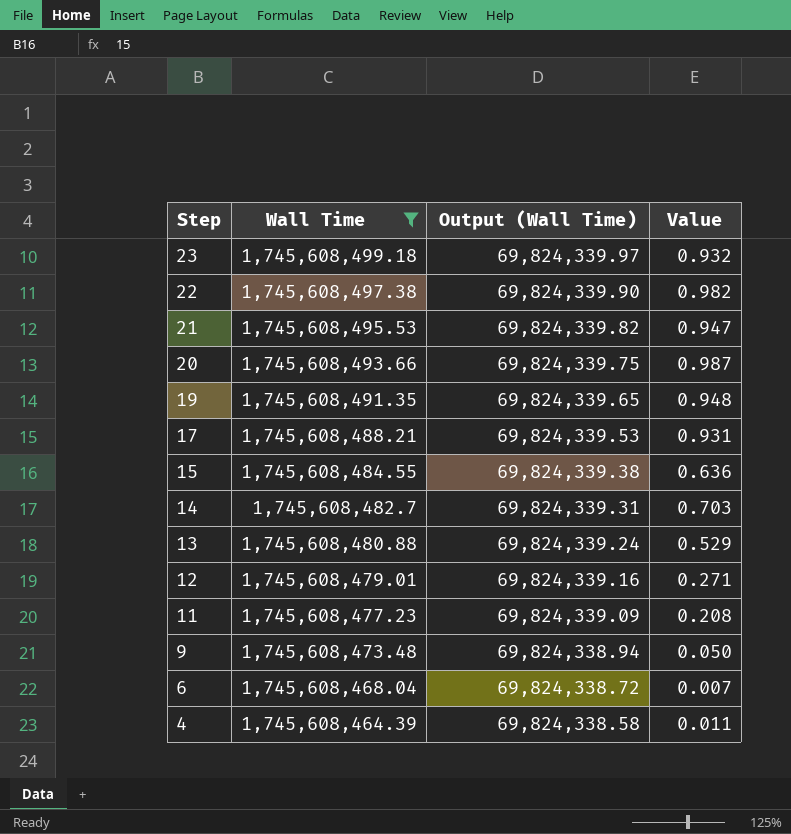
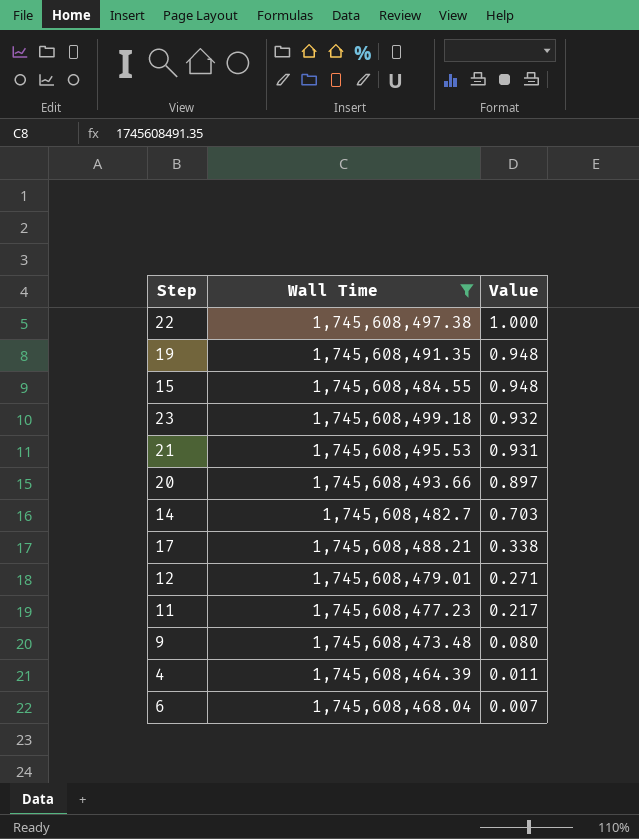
row order: Step descending -> Value descending
column Output (Wall Time) | formula: [Wall Time] * 0.04 -> none
row 13: 1,745,608,480.88 | 69,824,339.24 | 0.529 -> none
22 | Value: 0.982 -> 1.000
15 | Value: 0.636 -> 0.948
21 | Value: 0.947 -> 0.931
20 | Value: 0.987 -> 0.897
17 | Value: 0.931 -> 0.338
11 | Value: 0.208 -> 0.217
9 | Value: 0.050 -> 0.080

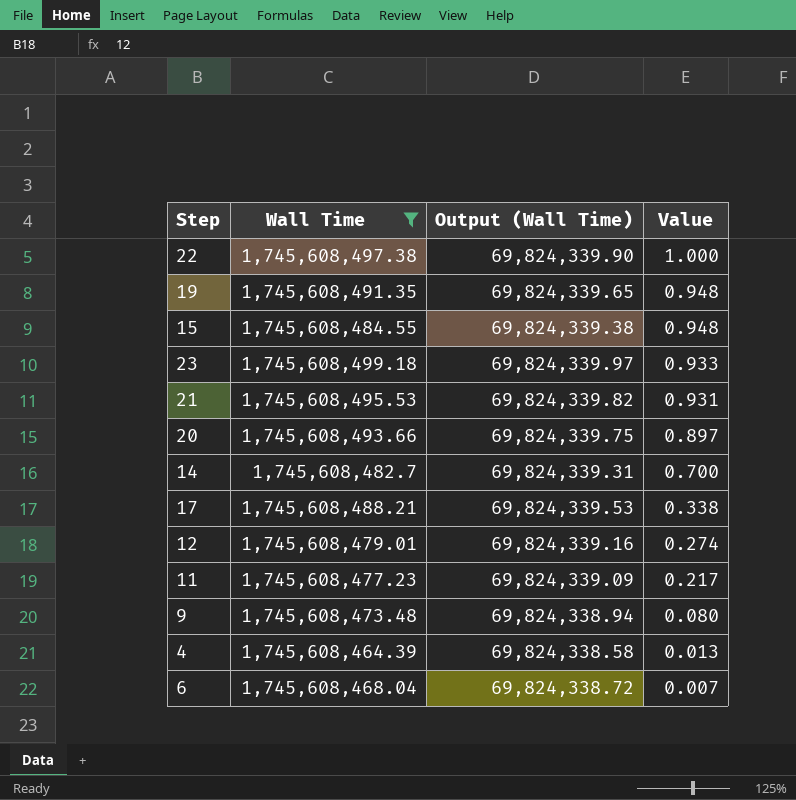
column Output (Wall Time) | formula: none -> [Wall Time] * 0.04
23 | Value: 0.932 -> 0.933
14 | Value: 0.703 -> 0.700
12 | Value: 0.271 -> 0.274
4 | Value: 0.011 -> 0.013

